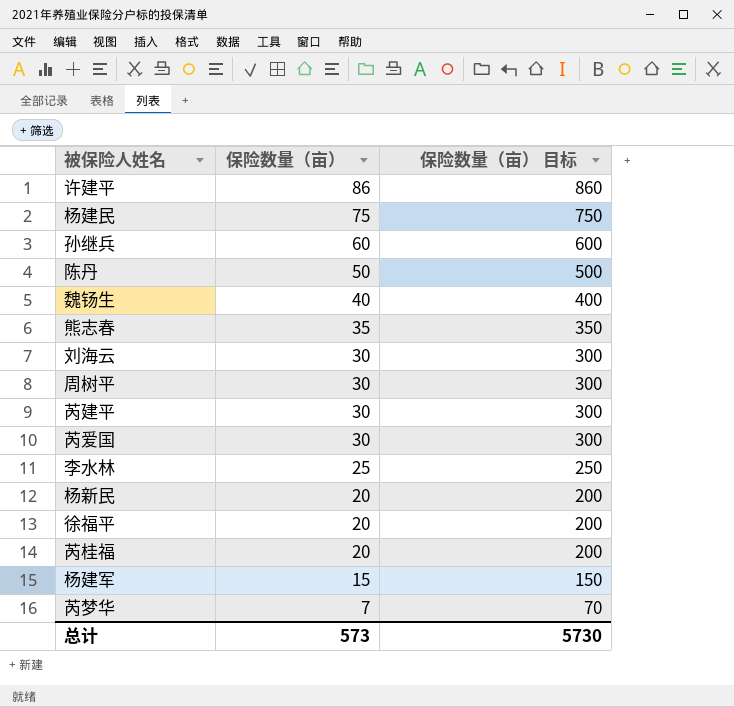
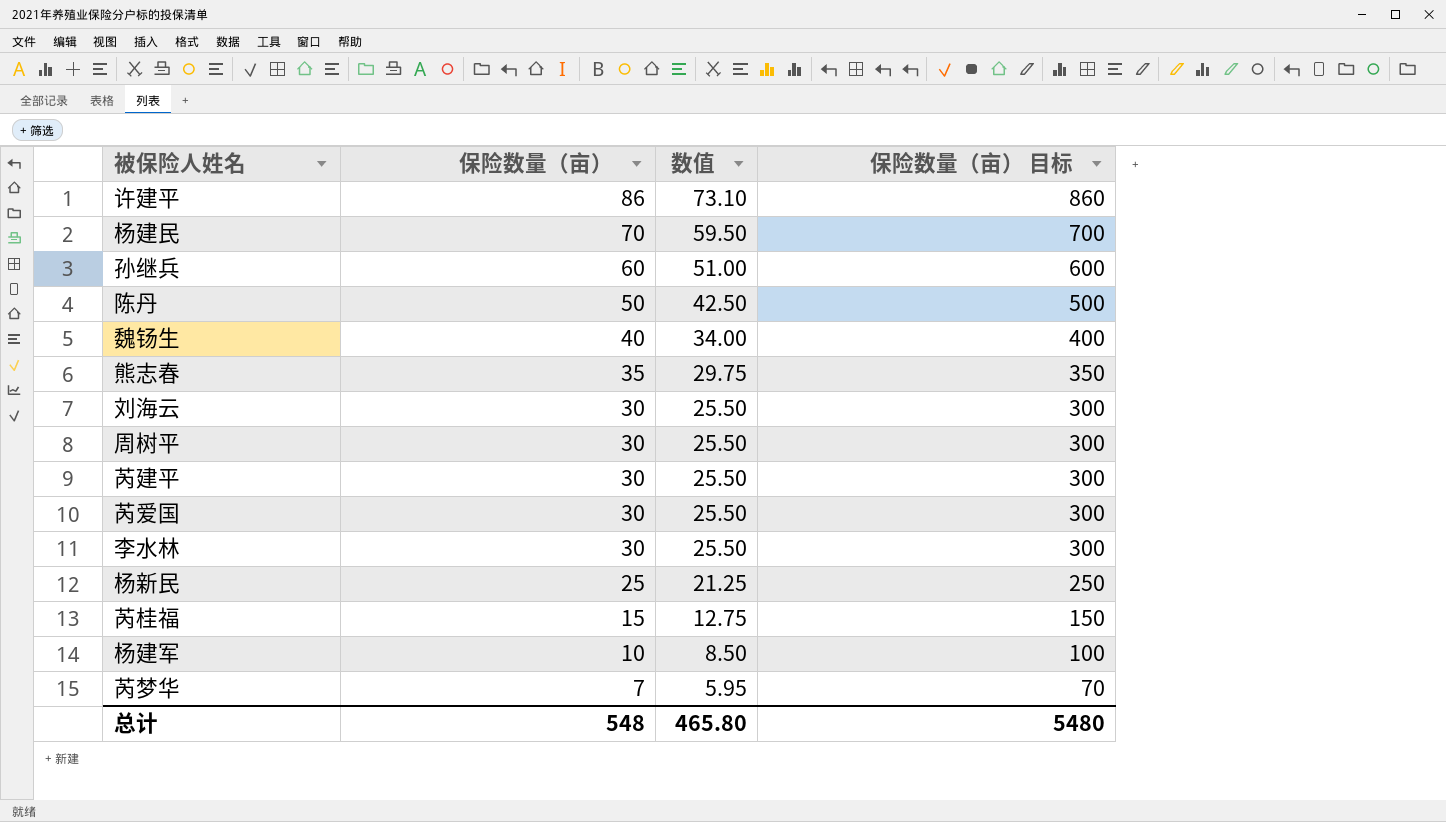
column 数值 | formula: none -> [保险数量（亩）] * 0.85
row 徐福平: 20 | 200 -> none
杨建民 | 保险数量（亩）: 75 -> 70
杨建民 | 保险数量（亩） 目标: 750 -> 700
李水林 | 保险数量（亩）: 25 -> 30
李水林 | 保险数量（亩） 目标: 250 -> 300
杨新民 | 保险数量（亩）: 20 -> 25
杨新民 | 保险数量（亩） 目标: 200 -> 250
芮桂福 | 保险数量（亩）: 20 -> 15
芮桂福 | 保险数量（亩） 目标: 200 -> 150
杨建军 | 保险数量（亩）: 15 -> 10
杨建军 | 保险数量（亩） 目标: 150 -> 100
总计 | 保险数量（亩）: 573 -> 548
总计 | 保险数量（亩） 目标: 5730 -> 5480

